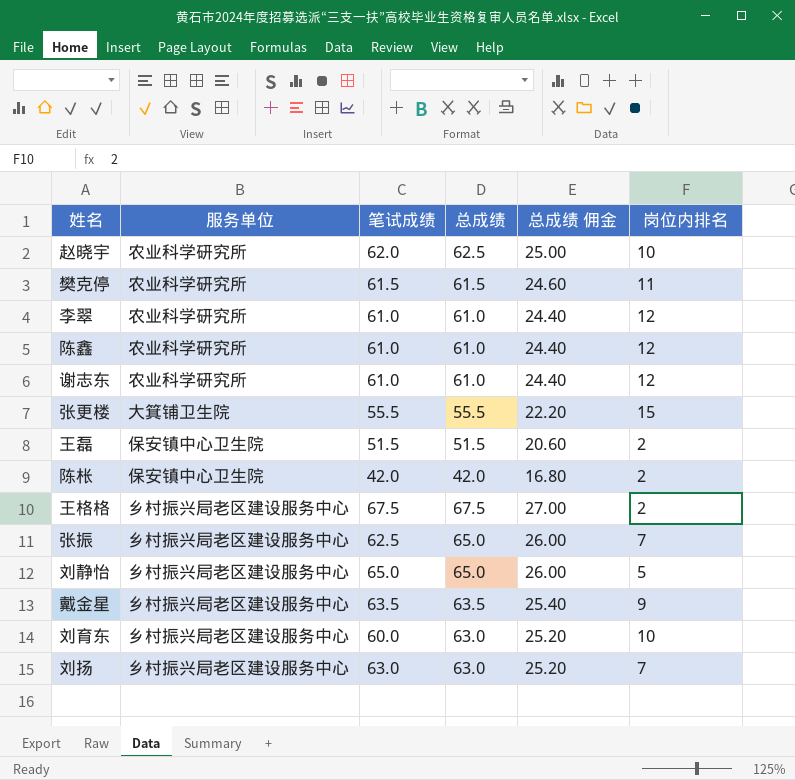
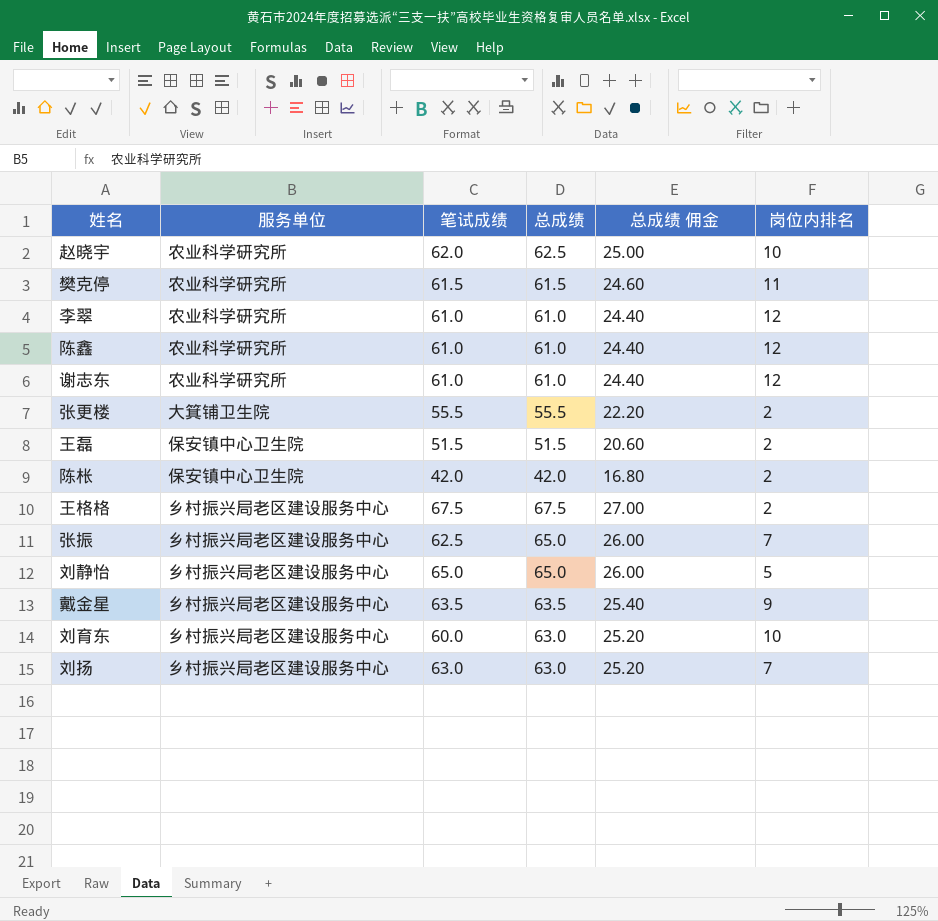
张更楼 | 岗位内排名: 15 -> 2

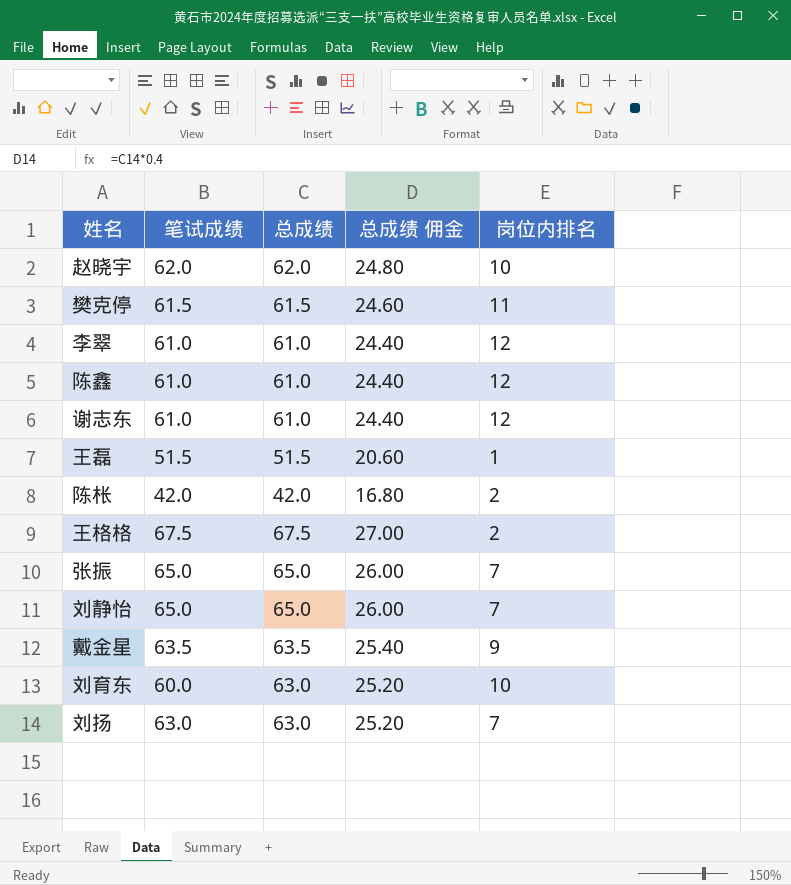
column 服务单位 | position: 2 -> none
row 张更楼: 大箕铺卫生院 | 55.5 | 55.5 | 22.20 | 2 -> none
赵晓宇 | 总成绩: 62.5 -> 62.0
赵晓宇 | 总成绩 佣金: 25.00 -> 24.80
王磊 | 岗位内排名: 2 -> 1
张振 | 笔试成绩: 62.5 -> 65.0
刘静怡 | 岗位内排名: 5 -> 7

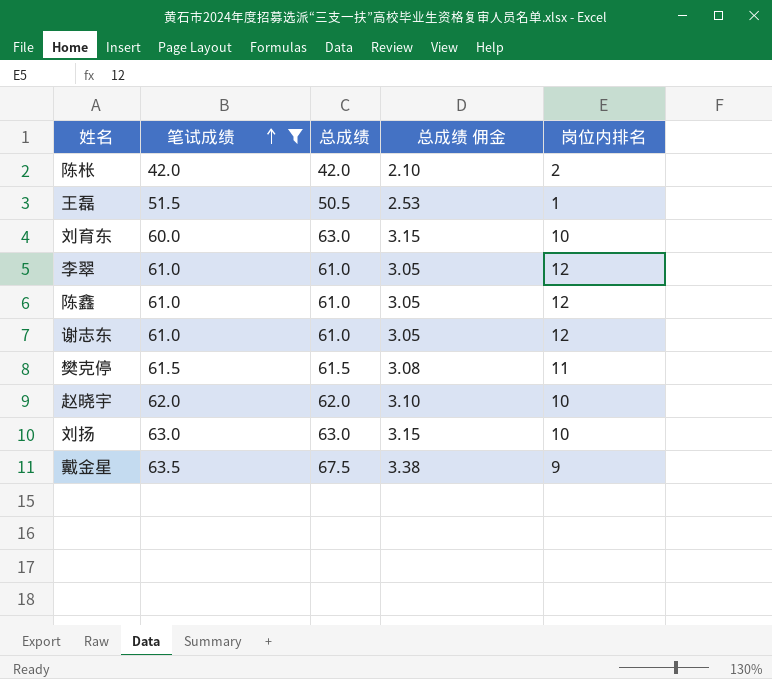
filter: none -> 笔试成绩 <= 63.5
row order: none -> 笔试成绩 ascending
column 总成绩 佣金 | formula: [总成绩] * 0.4 -> [总成绩] * 0.05
王磊 | 总成绩: 51.5 -> 50.5
刘扬 | 岗位内排名: 7 -> 10
戴金星 | 总成绩: 63.5 -> 67.5

